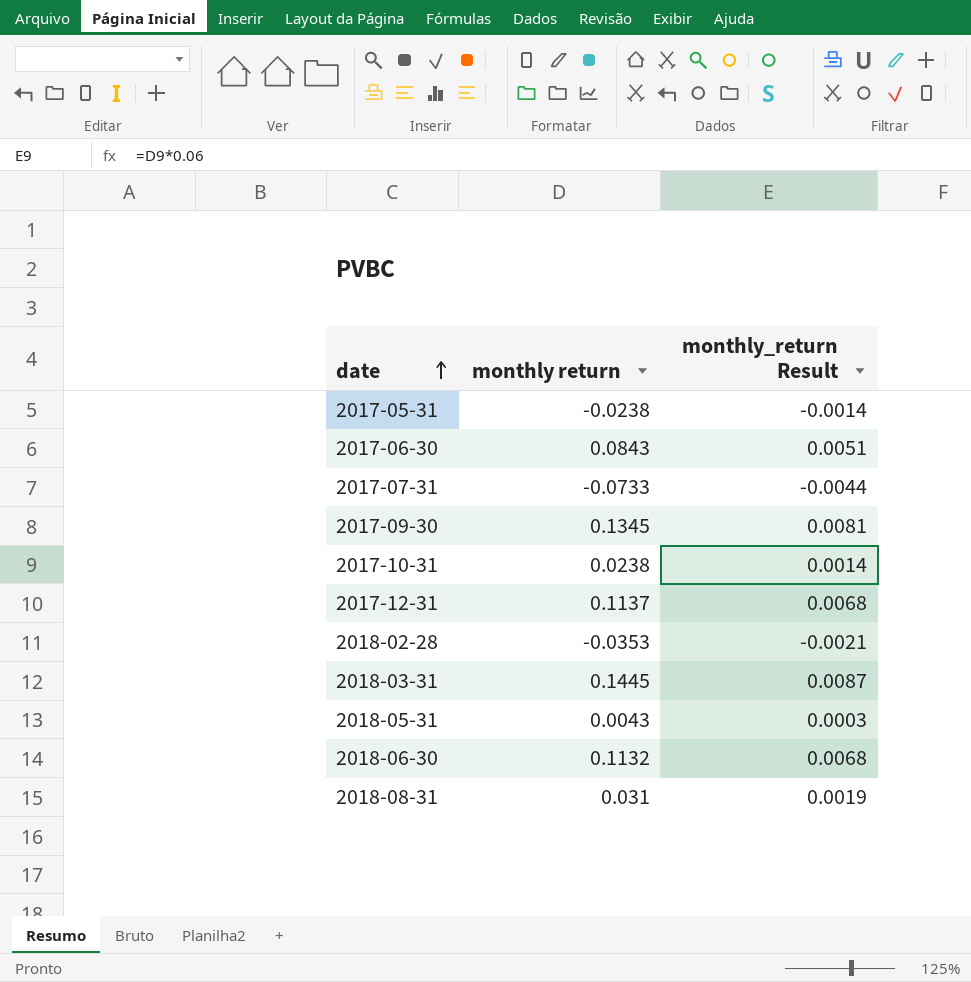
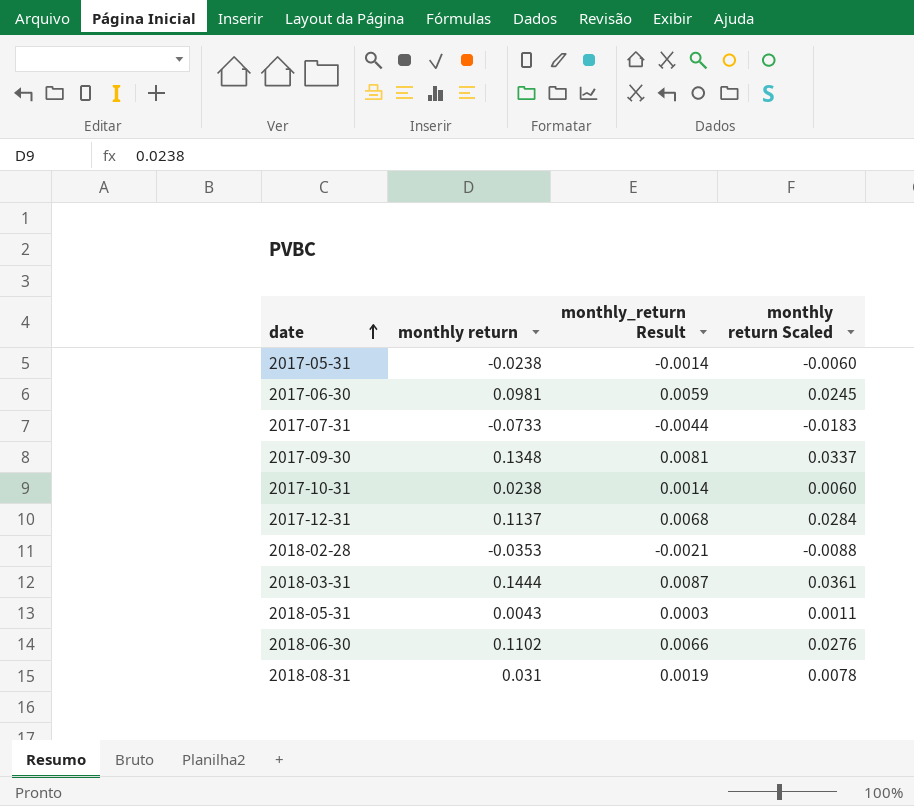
column monthly return Scaled | formula: none -> [monthly return] * 0.25
2017-06-30 | monthly return: 0.0843 -> 0.0981
2017-06-30 | monthly_return Result: 0.0051 -> 0.0059
2017-09-30 | monthly return: 0.1345 -> 0.1348
2018-03-31 | monthly return: 0.1445 -> 0.1444
2018-06-30 | monthly return: 0.1132 -> 0.1102
2018-06-30 | monthly_return Result: 0.0068 -> 0.0066

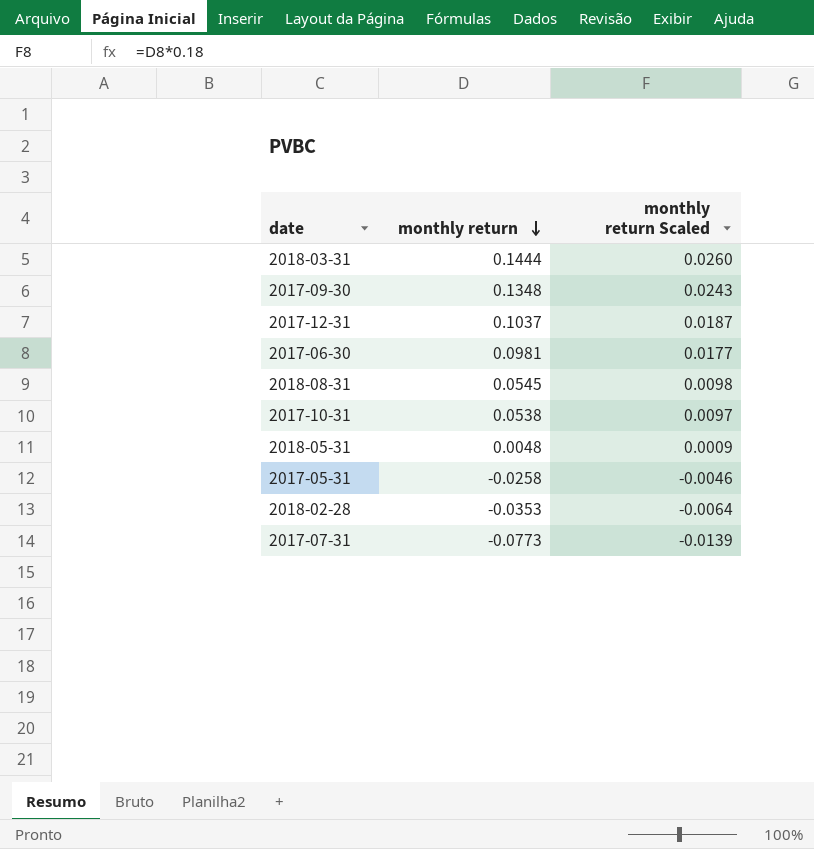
row order: date ascending -> monthly return descending
column monthly_return Result | formula: [monthly return] * 0.06 -> none
column monthly return Scaled | formula: [monthly return] * 0.25 -> [monthly return] * 0.18
row 2018-06-30: 0.1102 | 0.0066 | 0.0276 -> none
2017-12-31 | monthly return: 0.1137 -> 0.1037
2018-08-31 | monthly return: 0.031 -> 0.0545
2017-10-31 | monthly return: 0.0238 -> 0.0538
2018-05-31 | monthly return: 0.0043 -> 0.0048
2017-05-31 | monthly return: -0.0238 -> -0.0258
2017-07-31 | monthly return: -0.0733 -> -0.0773

